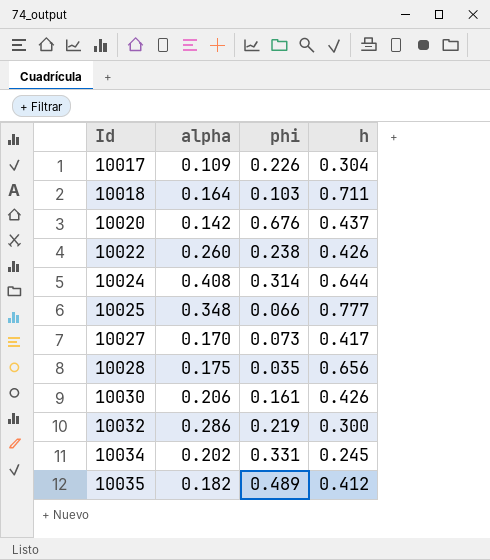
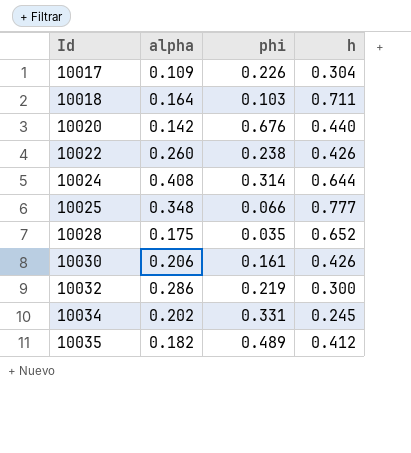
row 10027: 0.170 | 0.073 | 0.417 -> none
10020 | h: 0.437 -> 0.440
10028 | h: 0.656 -> 0.652

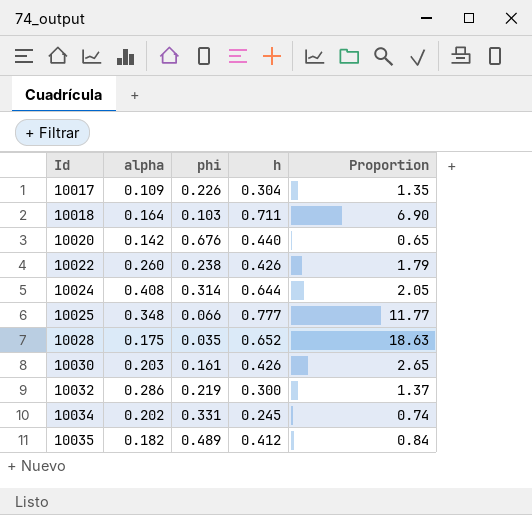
column Proportion | formula: none -> [h] / [phi]
10030 | alpha: 0.206 -> 0.203

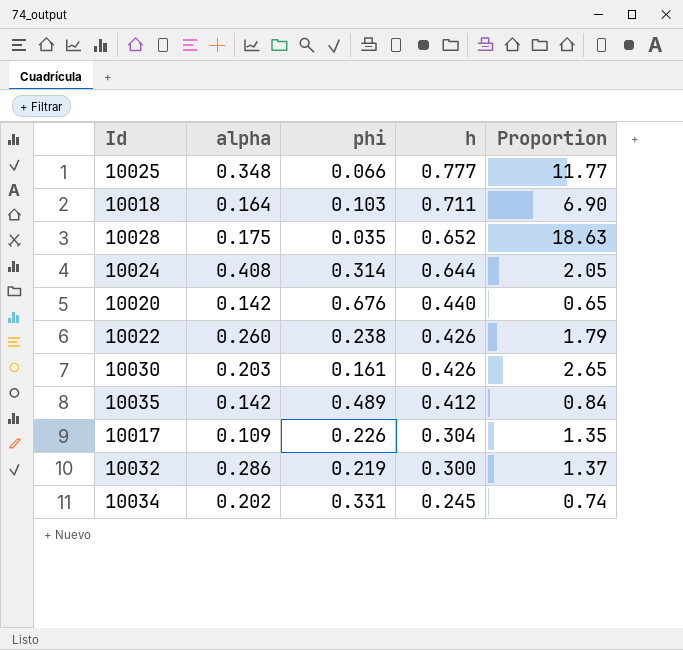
row order: Id ascending -> h descending
10035 | alpha: 0.182 -> 0.142

